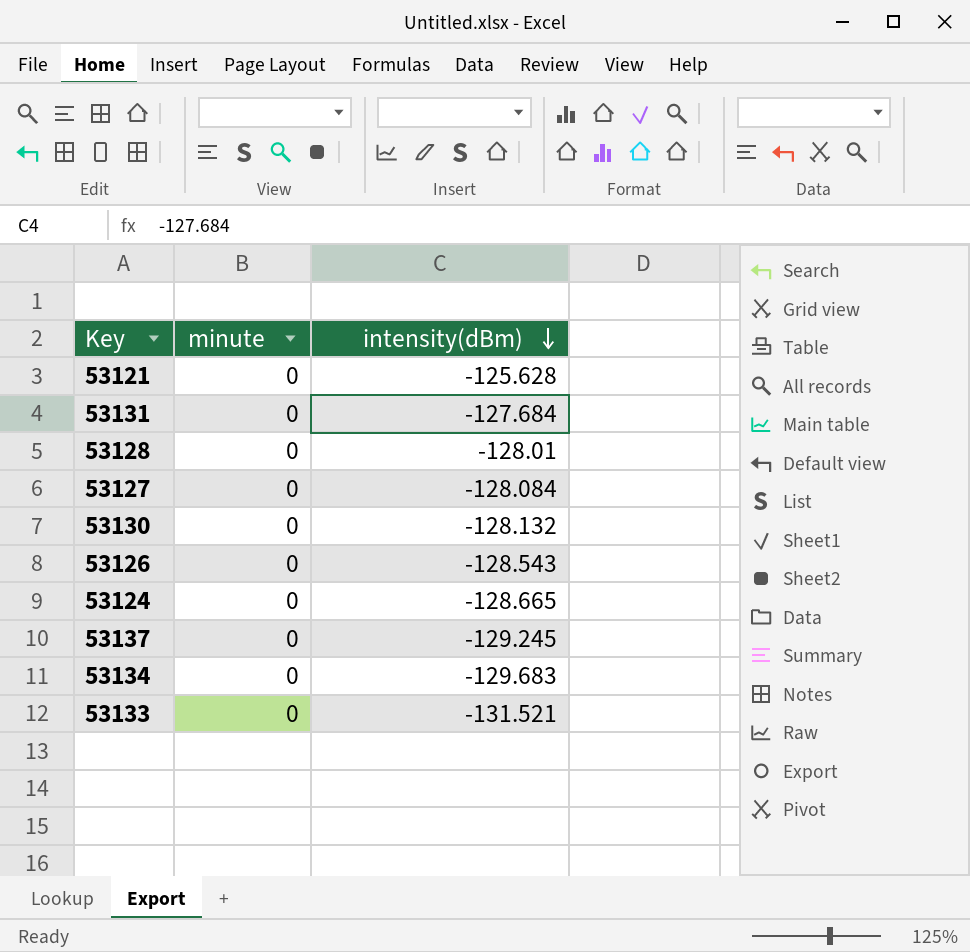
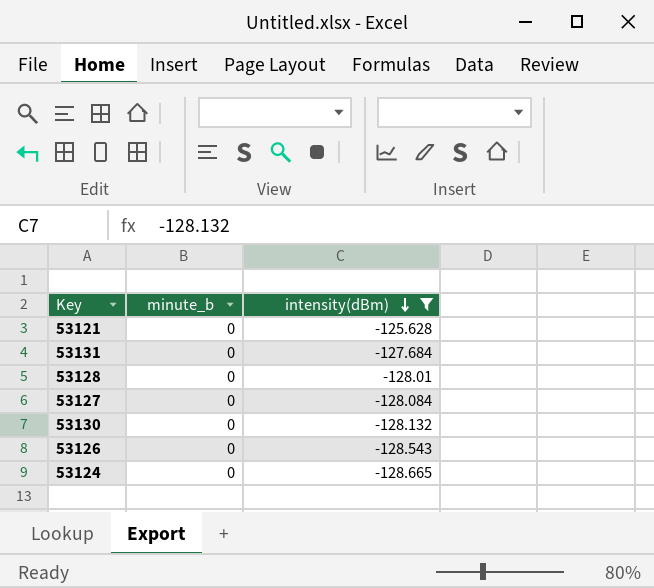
filter: none -> intensity(dBm) >= -128.665
column name: minute -> minute_b

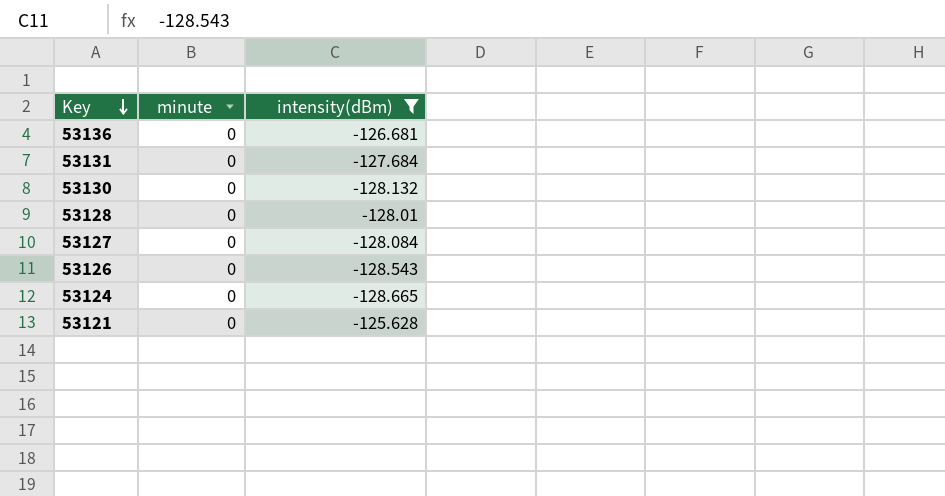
row order: intensity(dBm) descending -> Key descending
column name: minute_b -> minute
row 53136: none -> 0 | -126.681

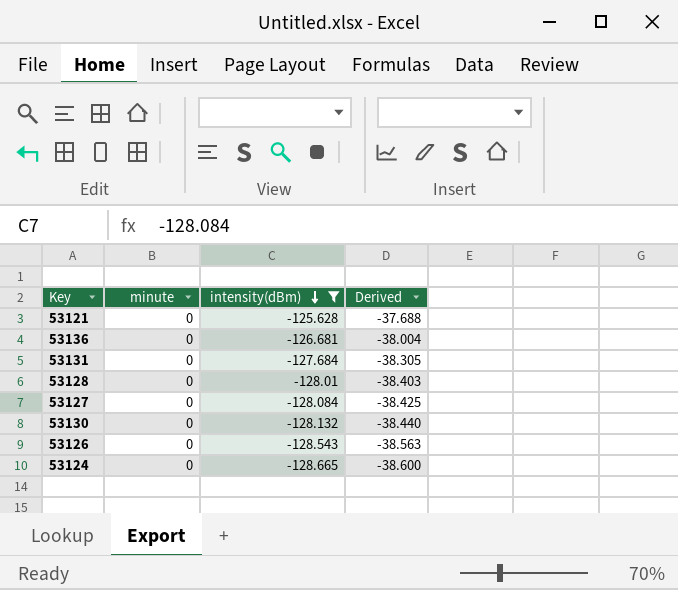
row order: Key descending -> intensity(dBm) descending
column Derived | formula: none -> [intensity(dBm)] * 0.3

